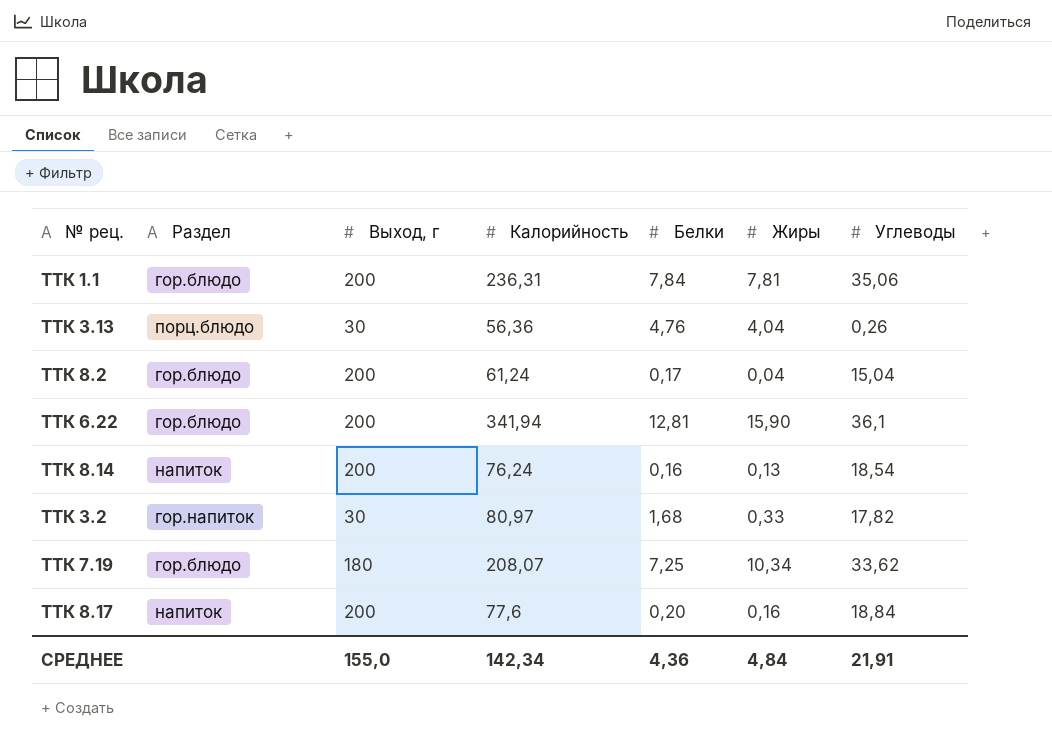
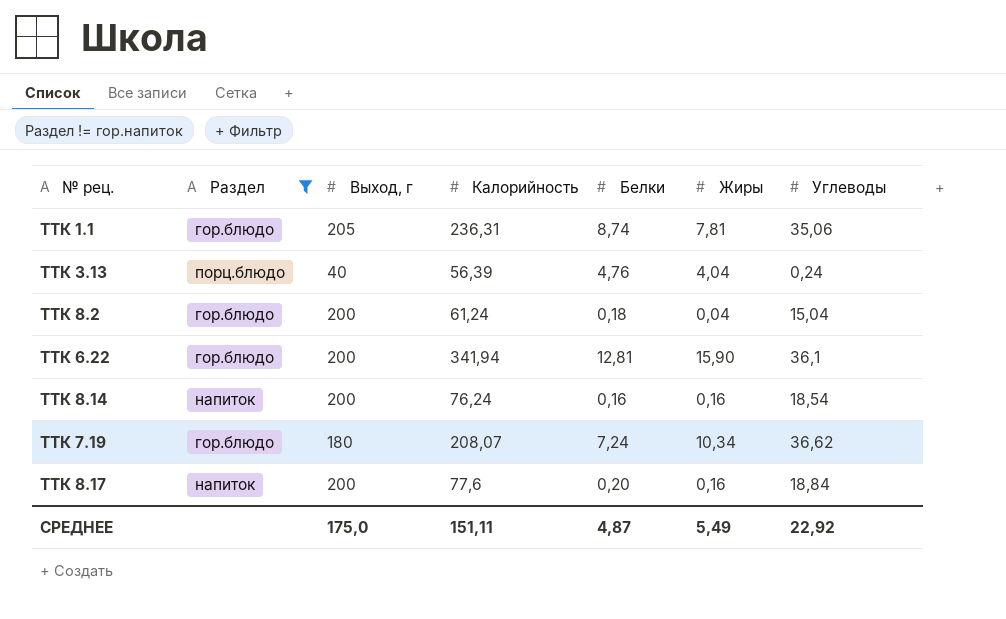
filter: none -> Раздел != гор.напиток
ТТК 1.1 | Выход, г: 200 -> 205
ТТК 1.1 | Белки: 7,84 -> 8,74
ТТК 3.13 | Выход, г: 30 -> 40
ТТК 3.13 | Калорийность: 56,36 -> 56,39
ТТК 3.13 | Углеводы: 0,26 -> 0,24
ТТК 8.2 | Белки: 0,17 -> 0,18
ТТК 8.14 | Жиры: 0,13 -> 0,16
ТТК 7.19 | Белки: 7,25 -> 7,24
ТТК 7.19 | Углеводы: 33,62 -> 36,62
СРЕДНЕЕ | Выход, г: 155,0 -> 175,0
СРЕДНЕЕ | Калорийность: 142,34 -> 151,11
СРЕДНЕЕ | Белки: 4,36 -> 4,87
СРЕДНЕЕ | Жиры: 4,84 -> 5,49
СРЕДНЕЕ | Углеводы: 21,91 -> 22,92

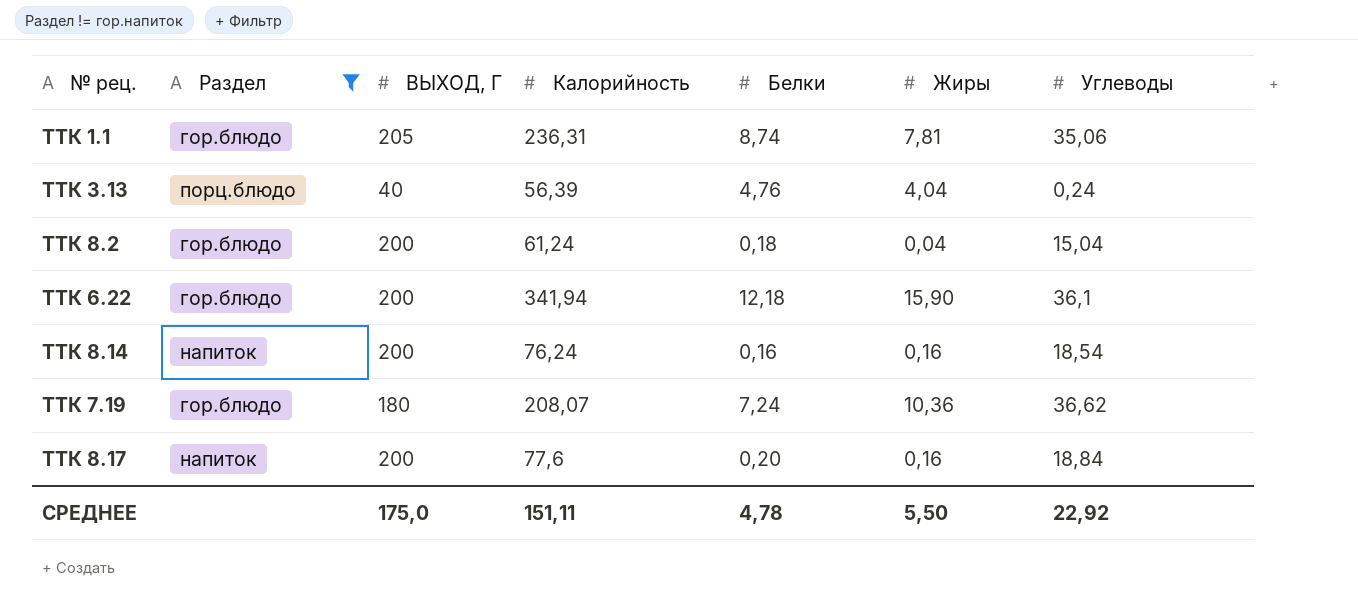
column name: Выход, г -> ВЫХОД, Г
ТТК 6.22 | Белки: 12,81 -> 12,18
ТТК 7.19 | Жиры: 10,34 -> 10,36
СРЕДНЕЕ | Белки: 4,87 -> 4,78
СРЕДНЕЕ | Жиры: 5,49 -> 5,50

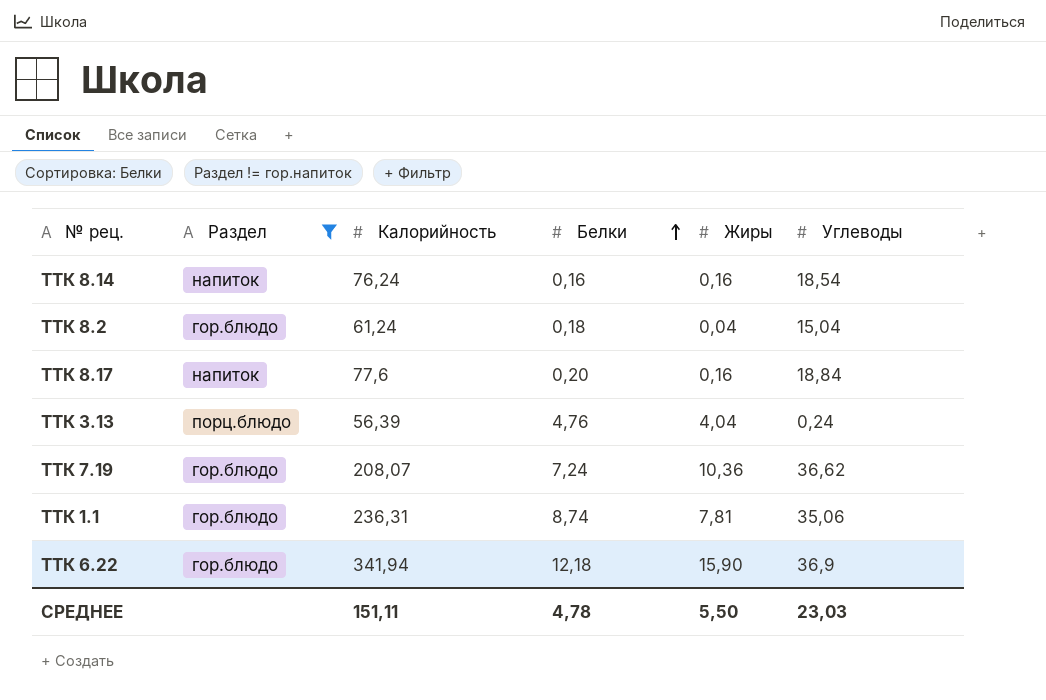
row order: none -> Белки ascending
column ВЫХОД, Г | position: 3 -> none
ТТК 6.22 | Углеводы: 36,1 -> 36,9
СРЕДНЕЕ | Углеводы: 22,92 -> 23,03

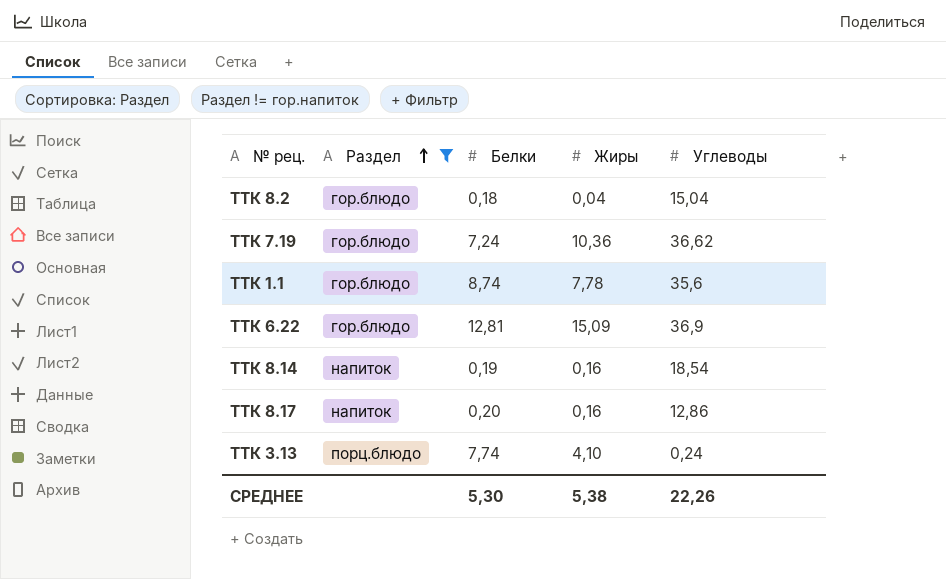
row order: Белки ascending -> Раздел ascending
column Калорийность | position: 3 -> none
ТТК 1.1 | Жиры: 7,81 -> 7,78
ТТК 1.1 | Углеводы: 35,06 -> 35,6
ТТК 6.22 | Белки: 12,18 -> 12,81
ТТК 6.22 | Жиры: 15,90 -> 15,09
ТТК 8.14 | Белки: 0,16 -> 0,19
ТТК 8.17 | Углеводы: 18,84 -> 12,86
ТТК 3.13 | Белки: 4,76 -> 7,74
ТТК 3.13 | Жиры: 4,04 -> 4,10
СРЕДНЕЕ | Белки: 4,78 -> 5,30
СРЕДНЕЕ | Жиры: 5,50 -> 5,38
СРЕДНЕЕ | Углеводы: 23,03 -> 22,26

